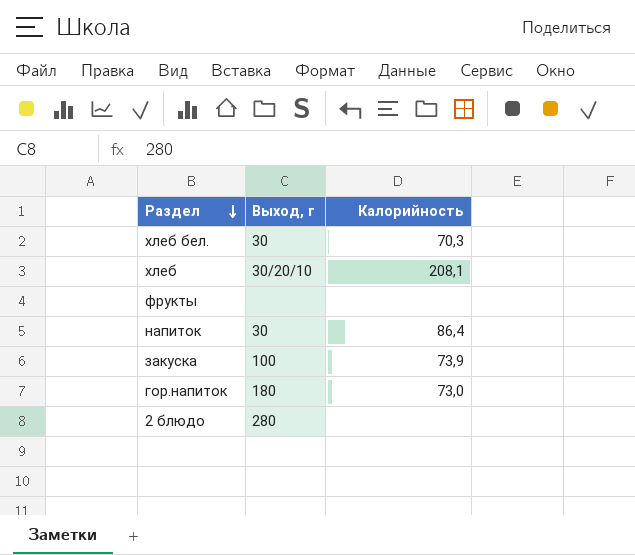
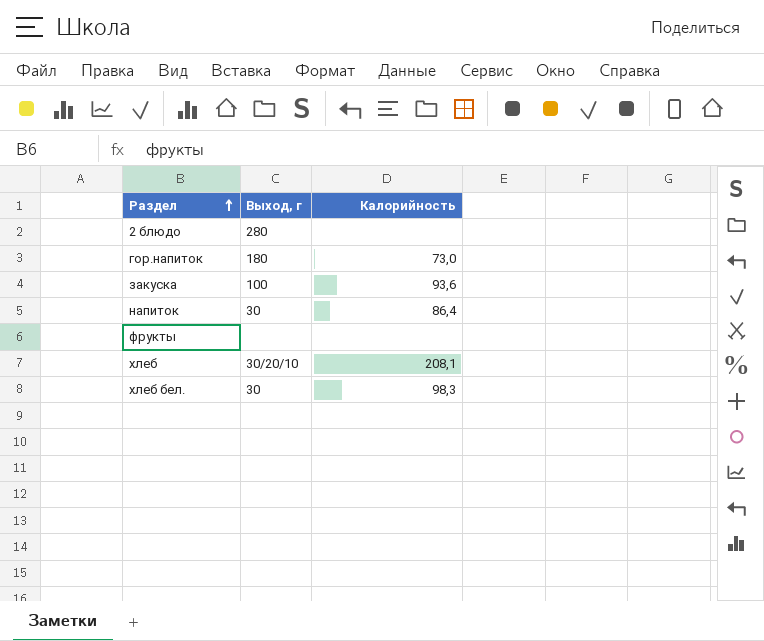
row order: Раздел descending -> Раздел ascending
закуска | Калорийность: 73,9 -> 93,6
хлеб бел. | Калорийность: 70,3 -> 98,3

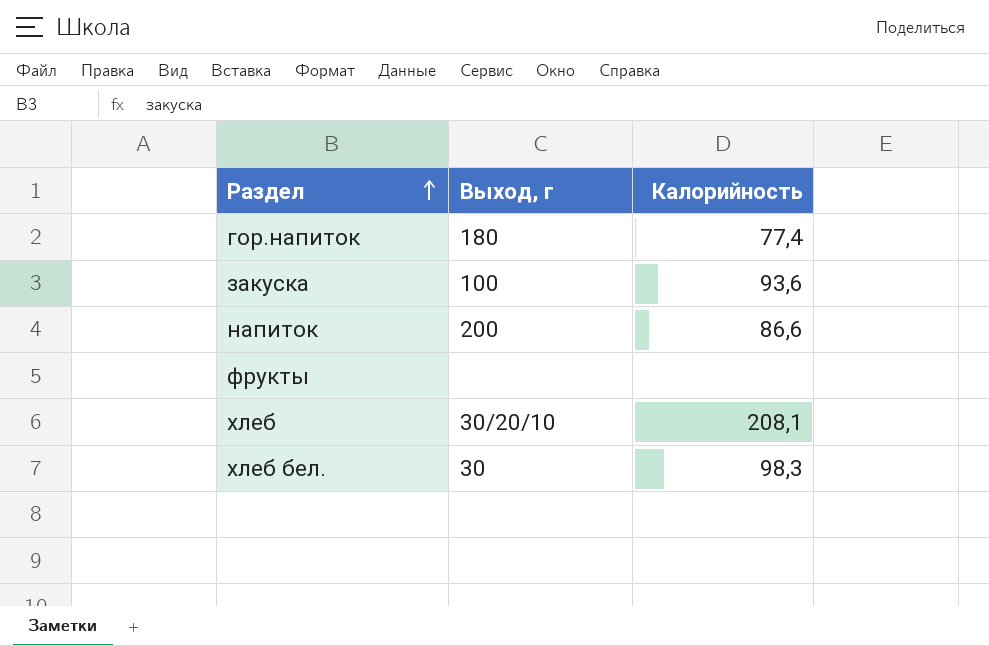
row 2 блюдо: 280 | none -> none
гор.напиток | Калорийность: 73,0 -> 77,4
напиток | Выход, г: 30 -> 200
напиток | Калорийность: 86,4 -> 86,6

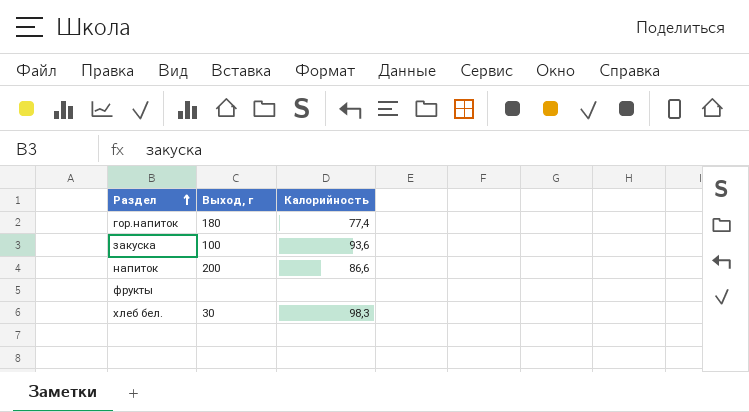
row хлеб: 30/20/10 | 208,1 -> none

